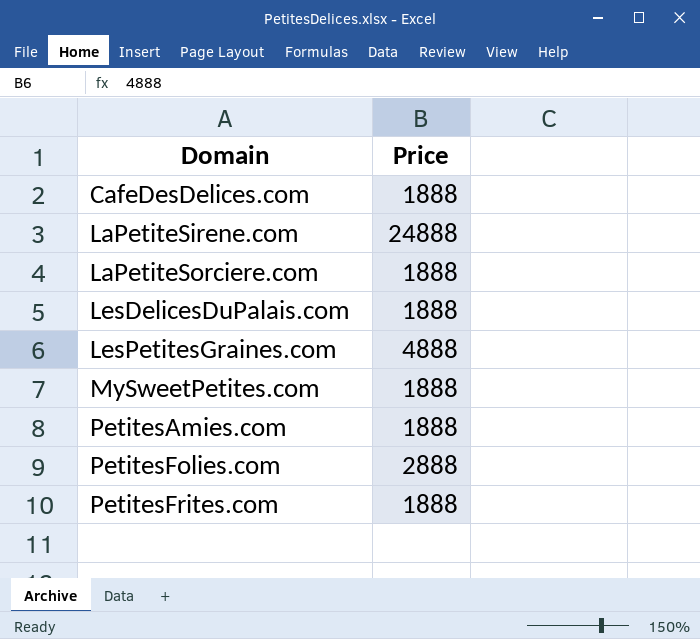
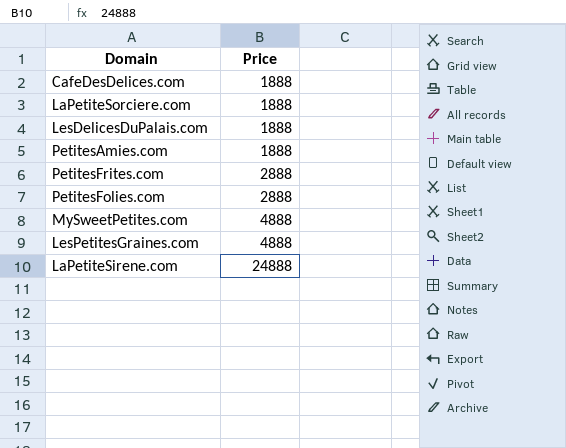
row order: Domain ascending -> Price ascending
PetitesFrites.com | Price: 1888 -> 2888
MySweetPetites.com | Price: 1888 -> 4888

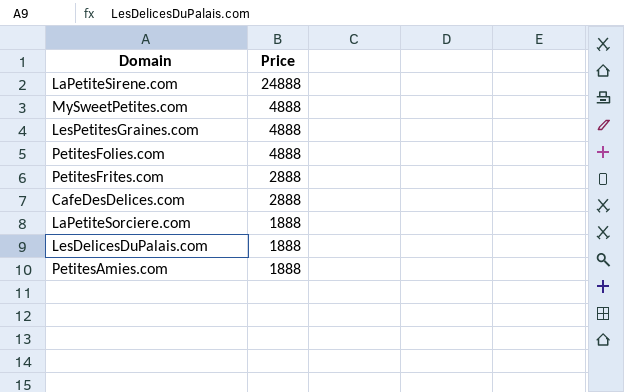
row order: Price ascending -> Price descending
PetitesFolies.com | Price: 2888 -> 4888
CafeDesDelices.com | Price: 1888 -> 2888

